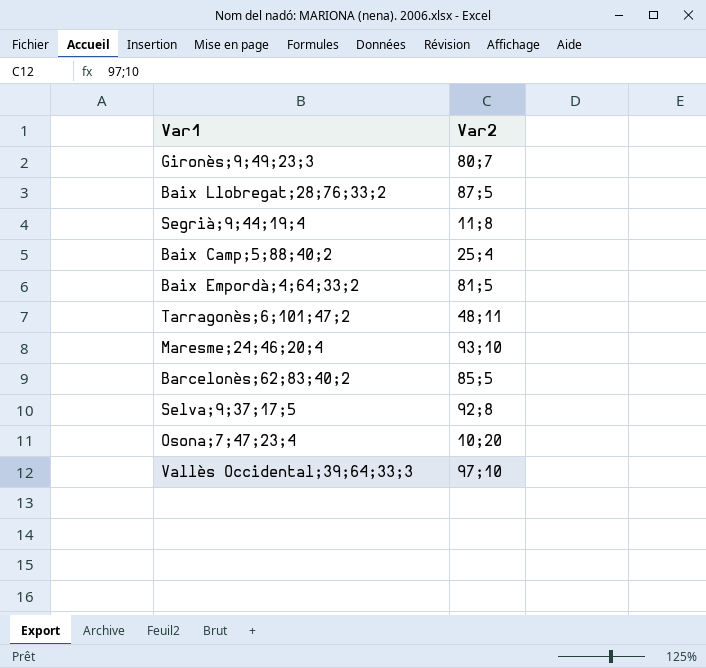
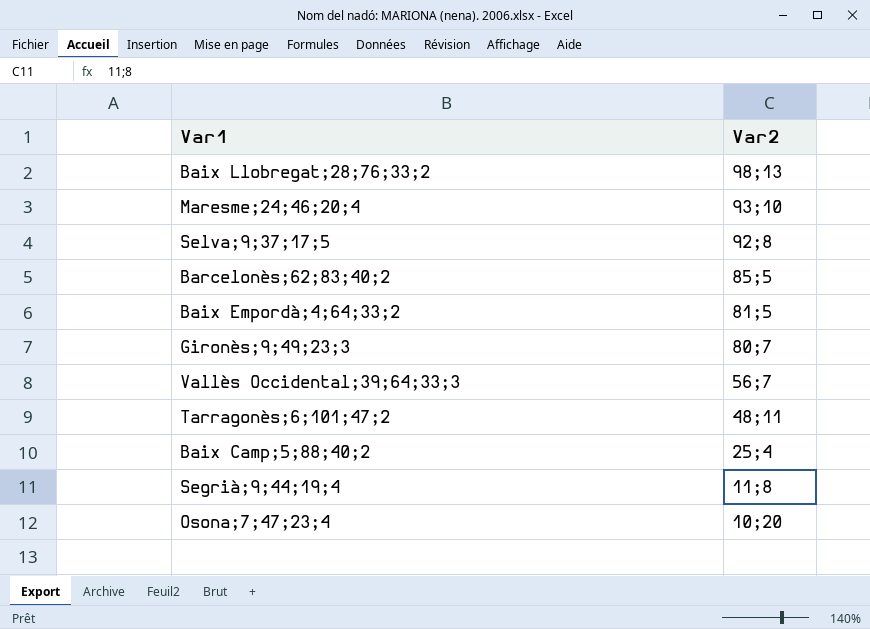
row order: none -> Var2 descending
Baix Llobregat;28;76;33;2 | Var2: 87;5 -> 98;13
Vallès Occidental;39;64;33;3 | Var2: 97;10 -> 56;7

